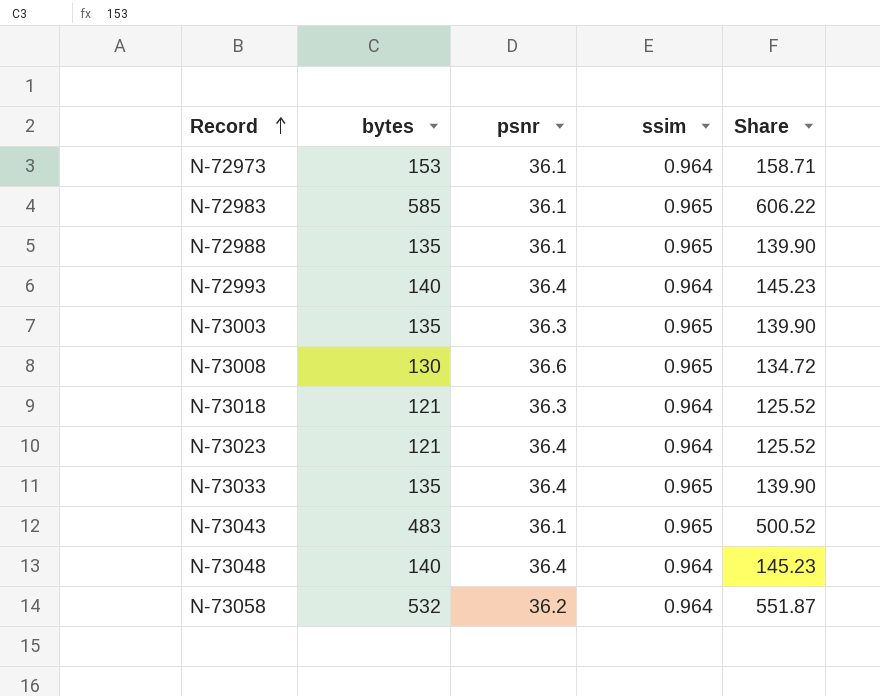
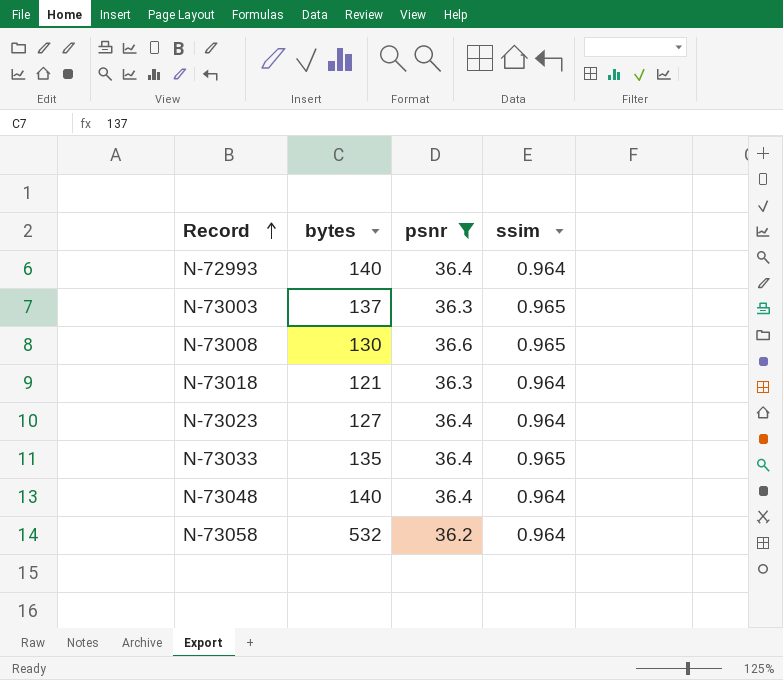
filter: none -> psnr != 36.1
column Share | formula: [bytes] / [ssim] -> none
N-73003 | bytes: 135 -> 137
N-73023 | bytes: 121 -> 127

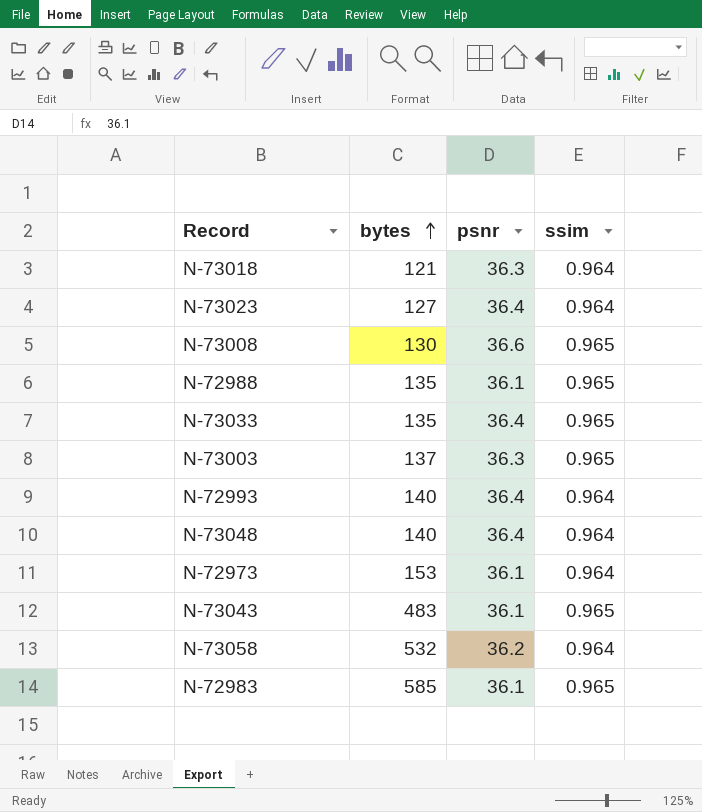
filter: psnr != 36.1 -> none
row order: Record ascending -> bytes ascending

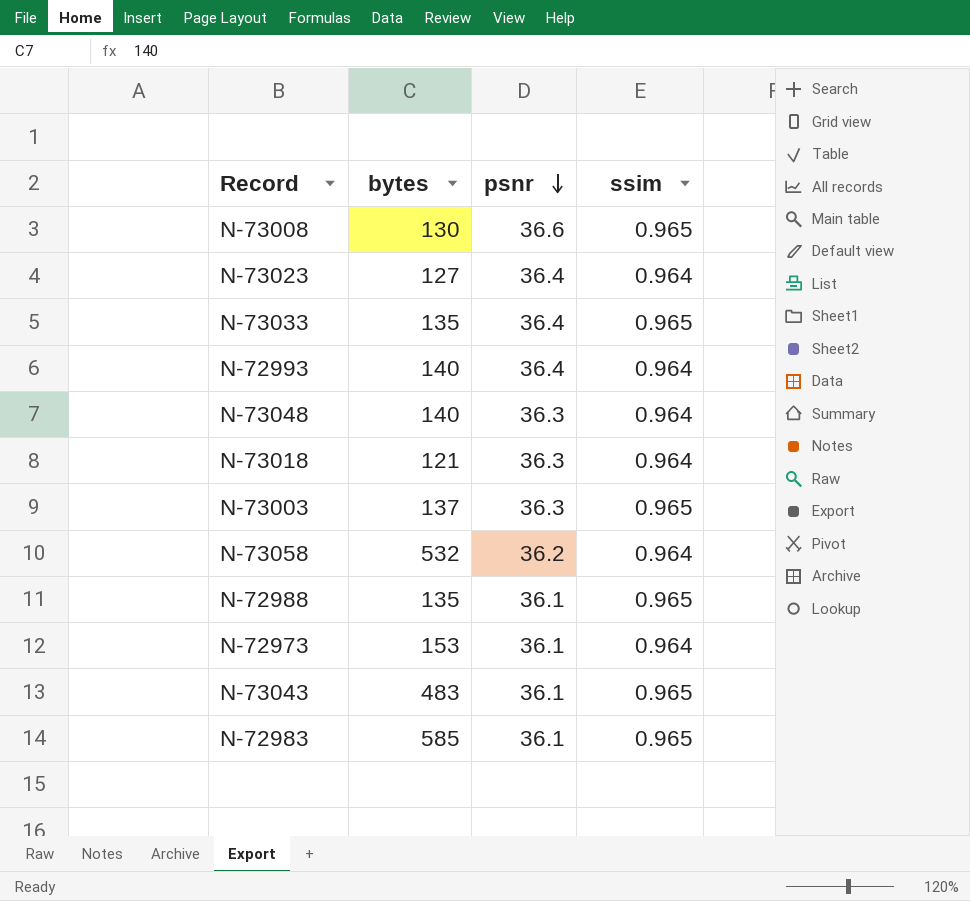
row order: bytes ascending -> psnr descending
N-73048 | psnr: 36.4 -> 36.3

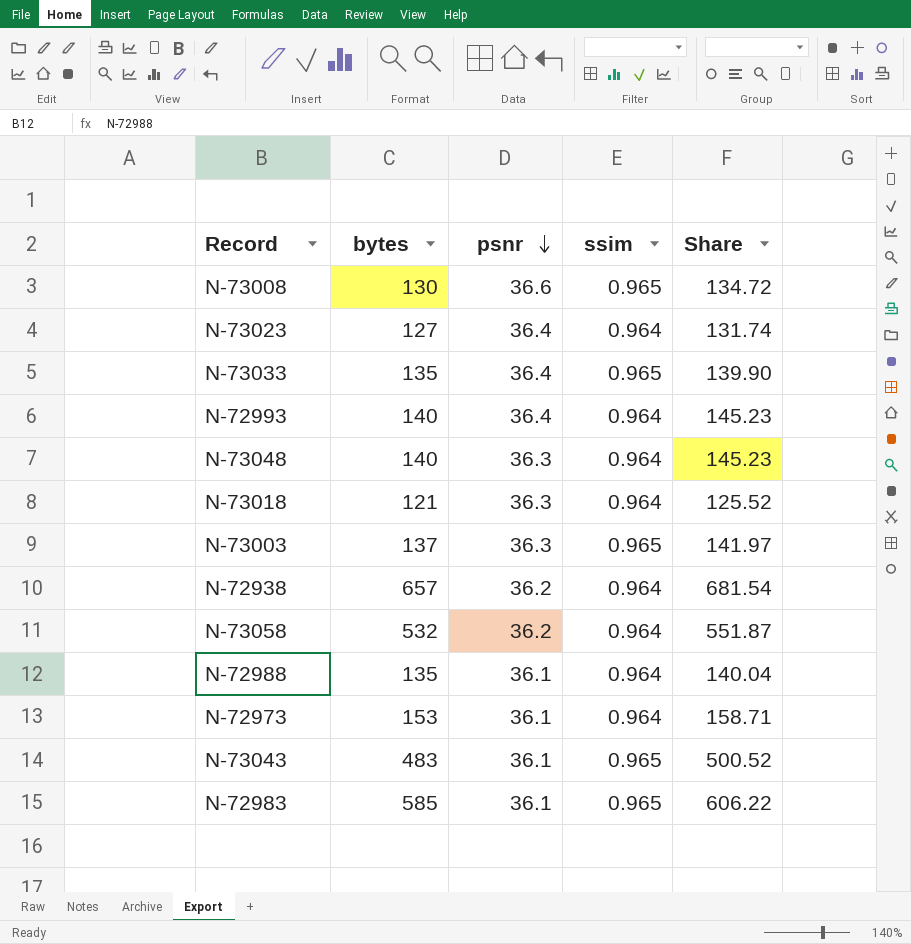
column Share | formula: none -> [bytes] / [ssim]
row N-72938: none -> 657 | 36.2 | 0.964 | 681.54
N-72988 | ssim: 0.965 -> 0.964

